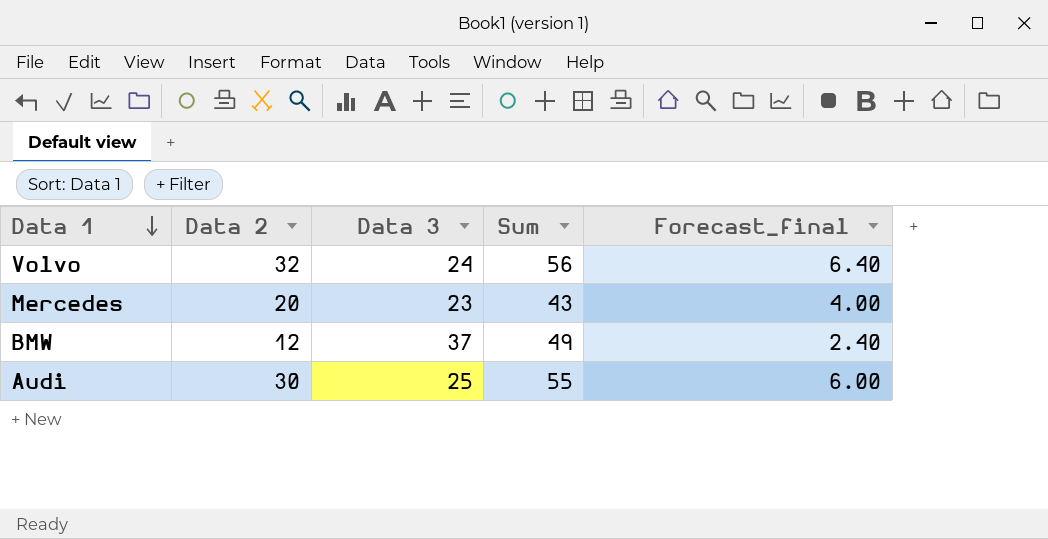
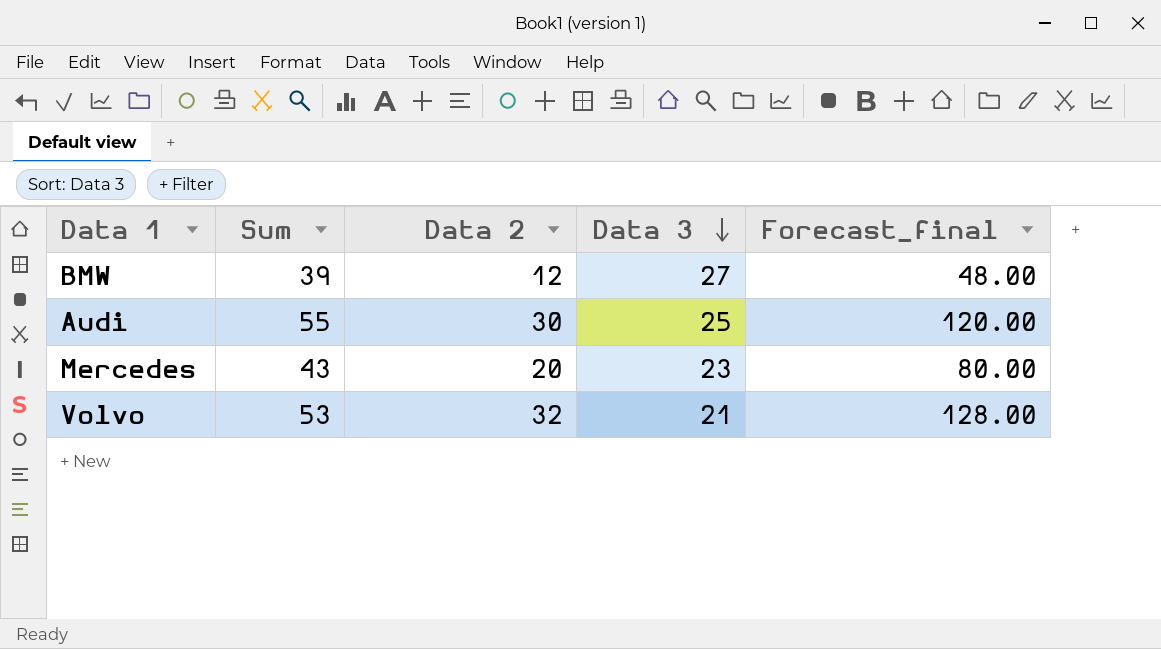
row order: Data 1 descending -> Data 3 descending
column Sum | position: 4 -> 2
column Forecast_final | formula: [Data 2] * 0.2 -> [Data 2] * 4
BMW | Sum: 49 -> 39
BMW | Data 3: 37 -> 27
Volvo | Sum: 56 -> 53
Volvo | Data 3: 24 -> 21

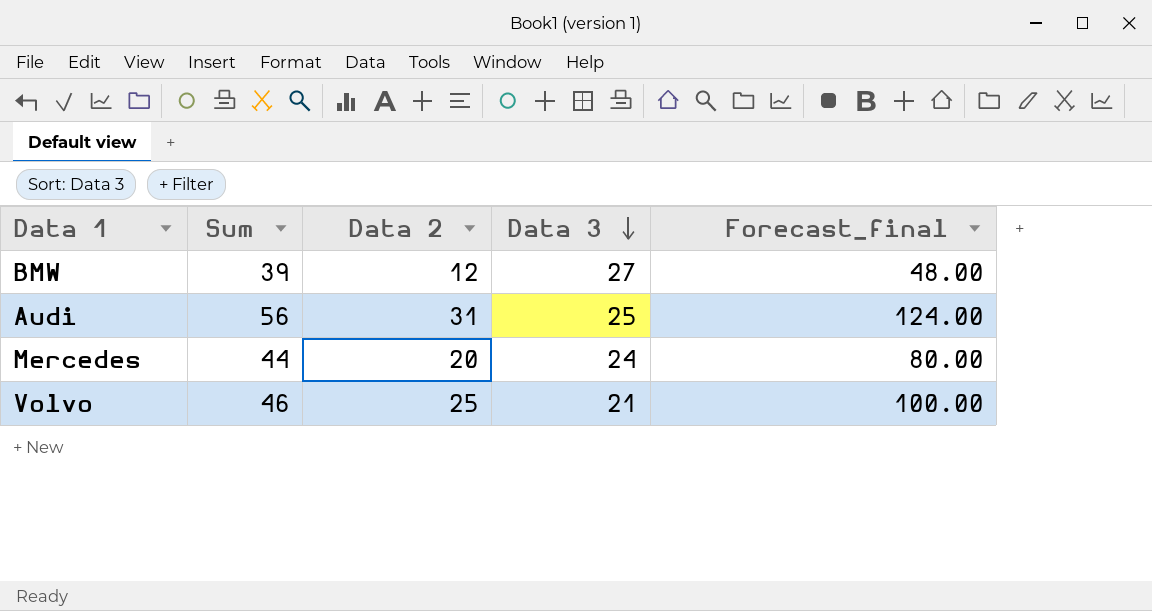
Audi | Sum: 55 -> 56
Audi | Data 2: 30 -> 31
Audi | Forecast_final: 120.00 -> 124.00
Mercedes | Sum: 43 -> 44
Mercedes | Data 3: 23 -> 24
Volvo | Sum: 53 -> 46
Volvo | Data 2: 32 -> 25
Volvo | Forecast_final: 128.00 -> 100.00

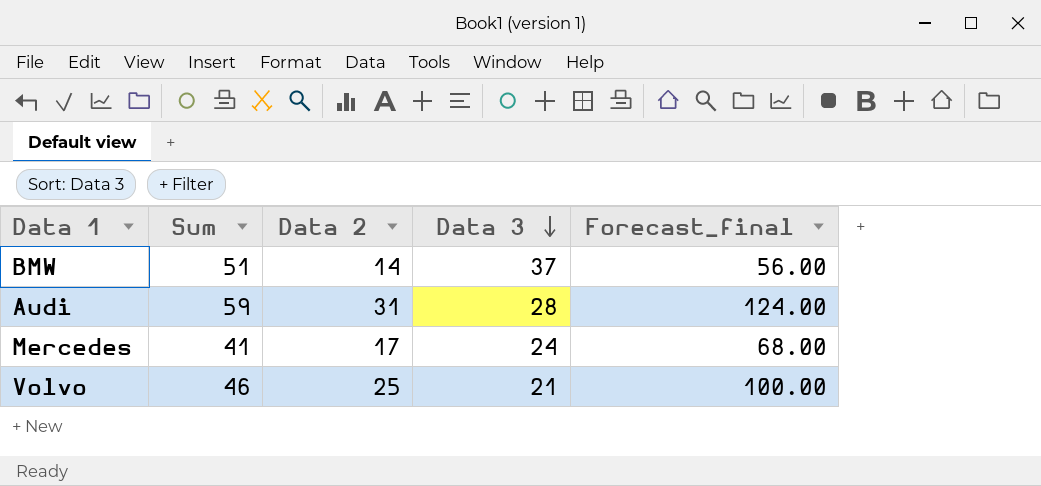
BMW | Sum: 39 -> 51
BMW | Data 2: 12 -> 14
BMW | Data 3: 27 -> 37
BMW | Forecast_final: 48.00 -> 56.00
Audi | Sum: 56 -> 59
Audi | Data 3: 25 -> 28
Mercedes | Sum: 44 -> 41
Mercedes | Data 2: 20 -> 17
Mercedes | Forecast_final: 80.00 -> 68.00

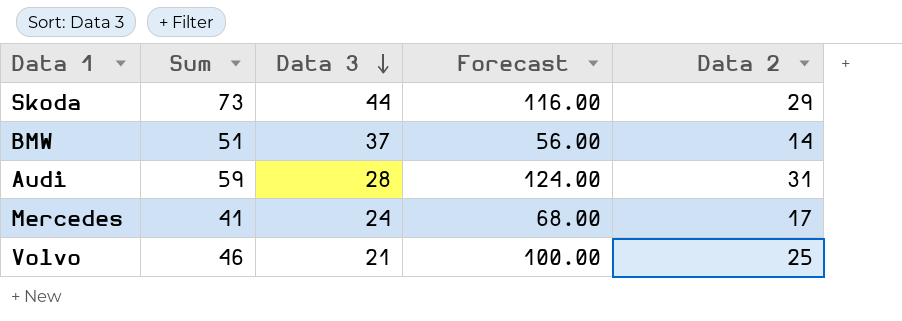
column name: Forecast_final -> Forecast
column Data 2 | position: 3 -> 5
row Skoda: none -> 73 | 44 | 116.00 | 29

